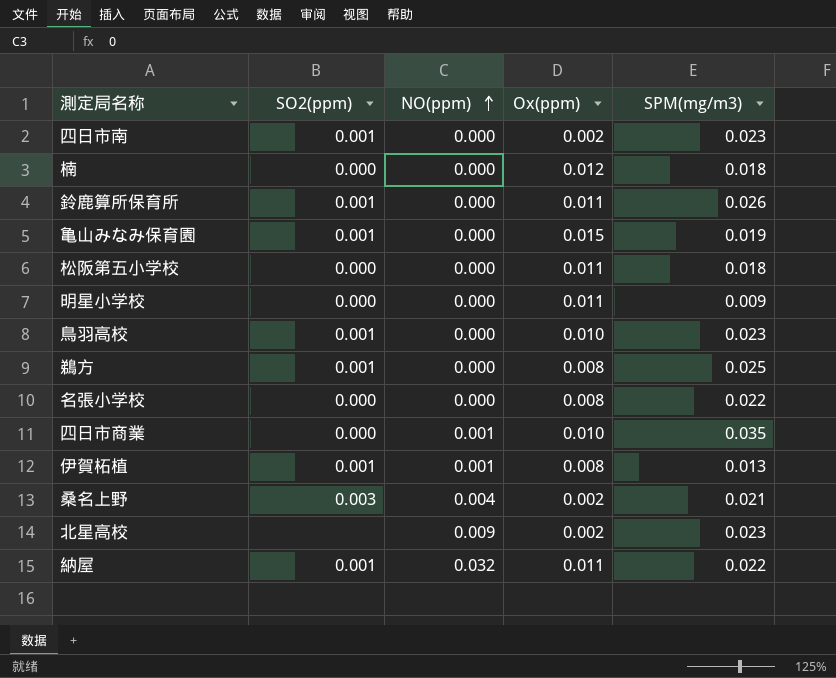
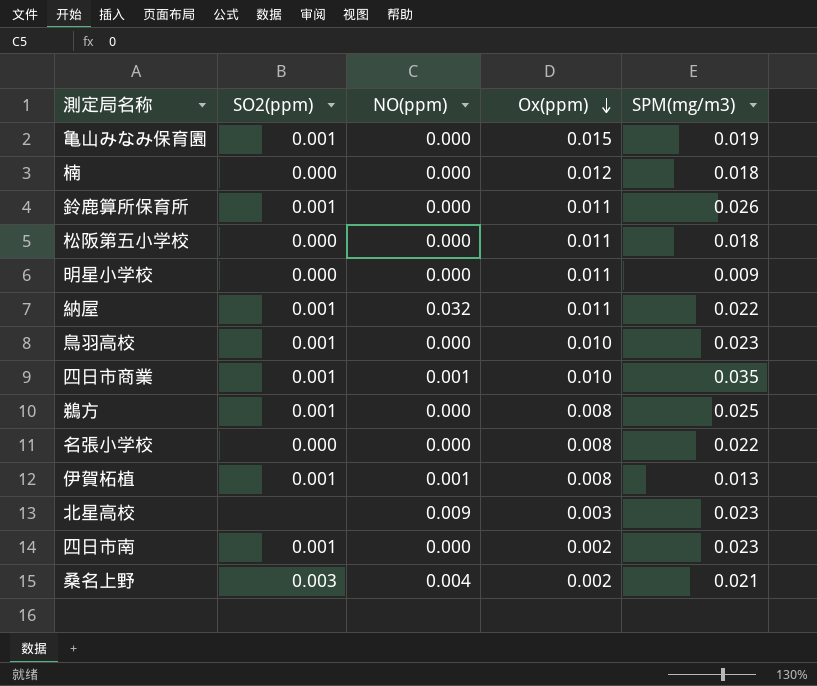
row order: NO(ppm) ascending -> Ox(ppm) descending
四日市商業 | SO2(ppm): 0.000 -> 0.001
北星高校 | Ox(ppm): 0.002 -> 0.003

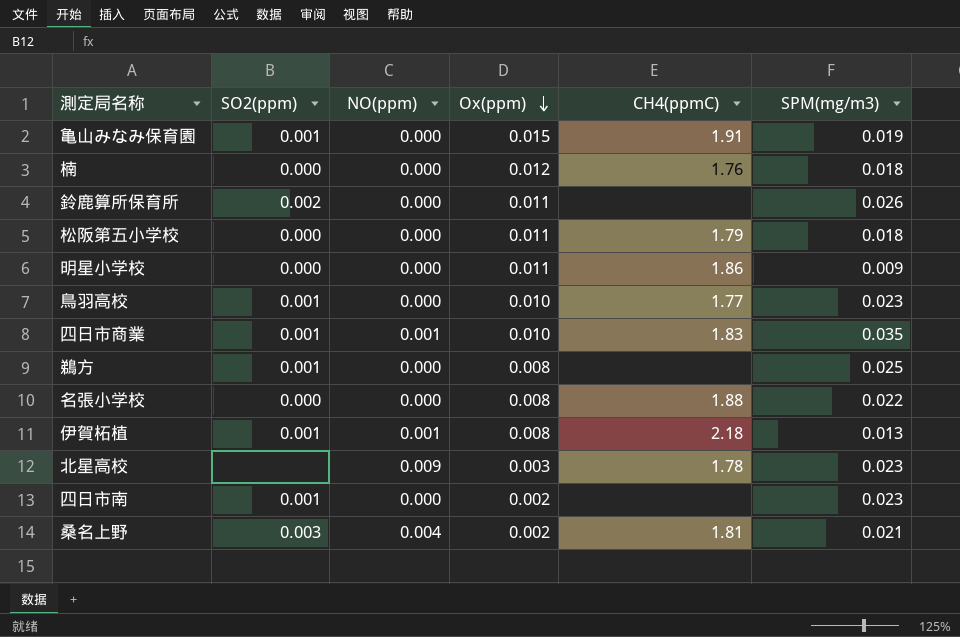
column CH4(ppmC) | position: none -> 5
row 納屋: 0.001 | 0.032 | 0.011 | 0.022 -> none
鈴鹿算所保育所 | SO2(ppm): 0.001 -> 0.002

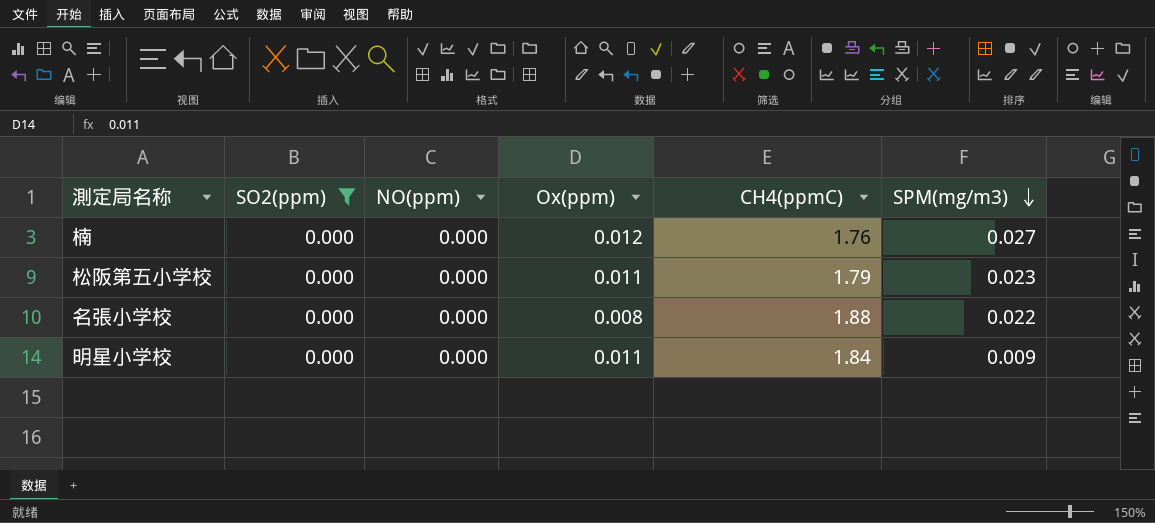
filter: none -> SO2(ppm) = 0.000
row order: Ox(ppm) descending -> SPM(mg/m3) descending
楠 | SPM(mg/m3): 0.018 -> 0.027
松阪第五小学校 | SPM(mg/m3): 0.018 -> 0.023
明星小学校 | CH4(ppmC): 1.86 -> 1.84

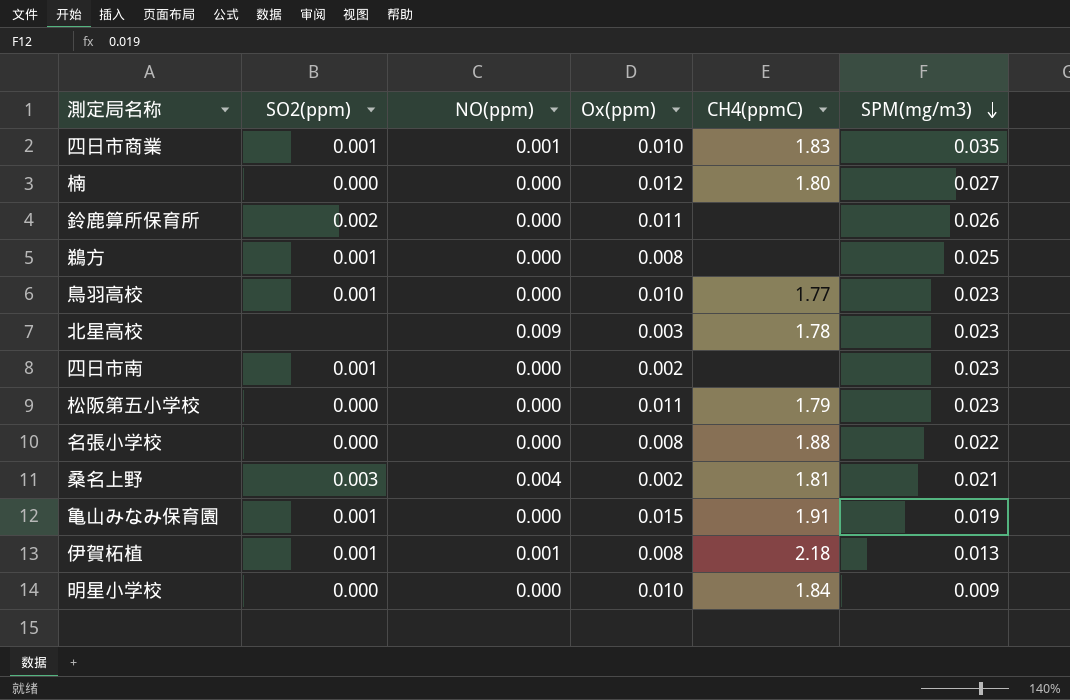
filter: SO2(ppm) = 0.000 -> none
楠 | CH4(ppmC): 1.76 -> 1.80
明星小学校 | Ox(ppm): 0.011 -> 0.010

